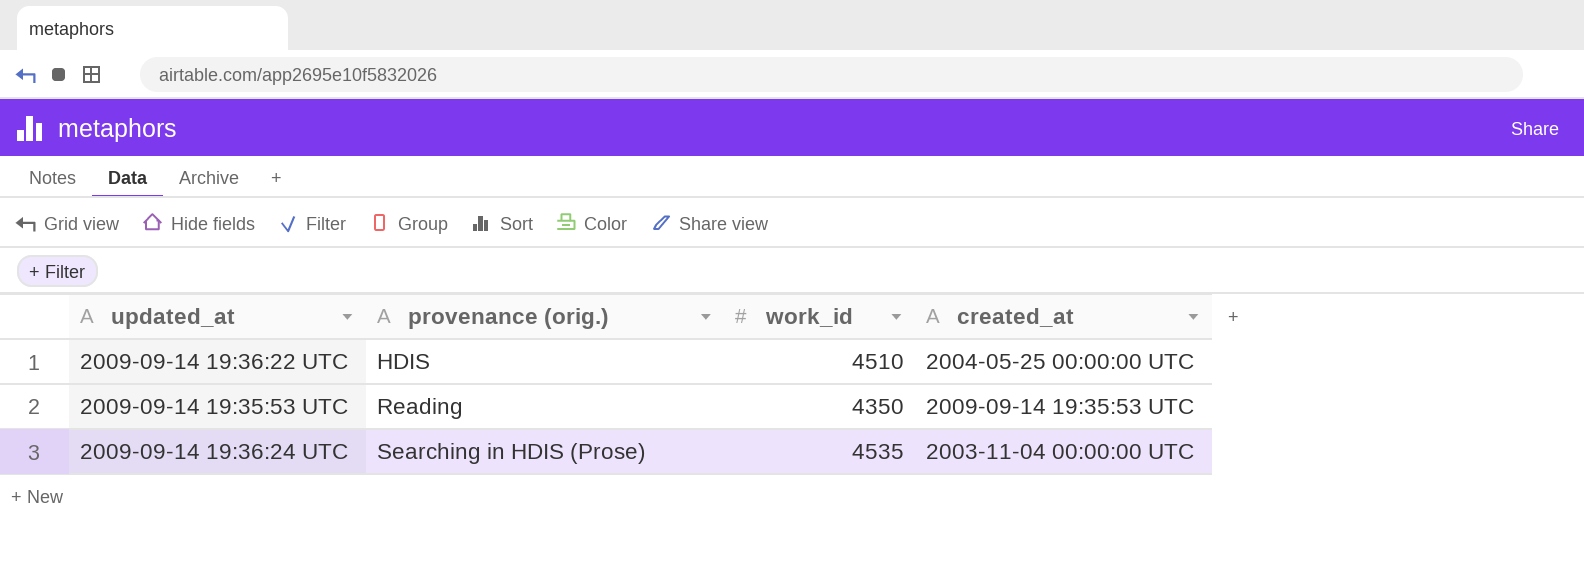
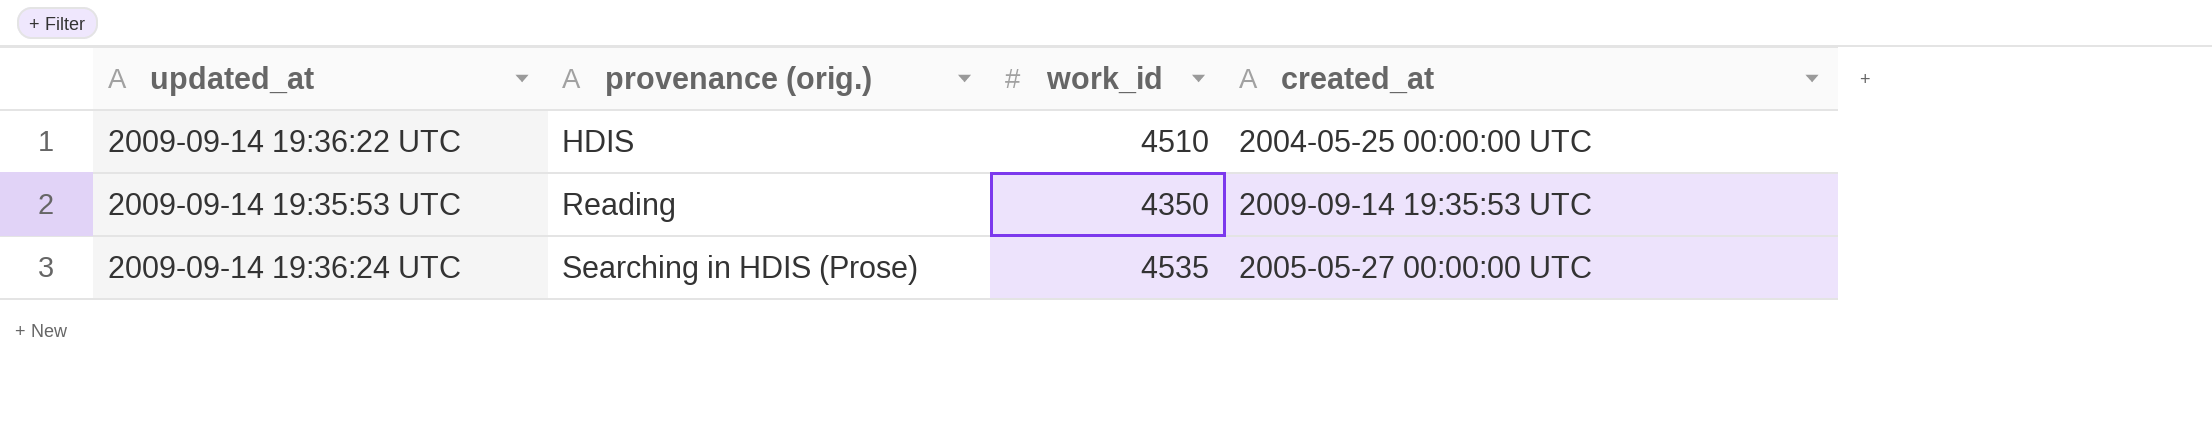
2009-09-14 19:36:24 UTC | created_at: 2003-11-04 00:00:00 UTC -> 2005-05-27 00:00:00 UTC

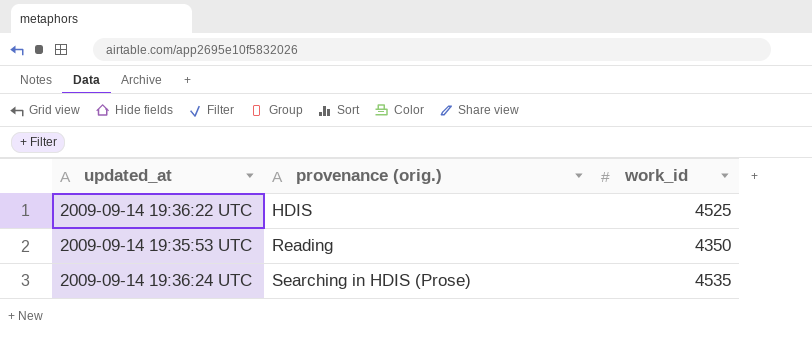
column created_at | position: 4 -> none
2009-09-14 19:36:22 UTC | work_id: 4510 -> 4525

